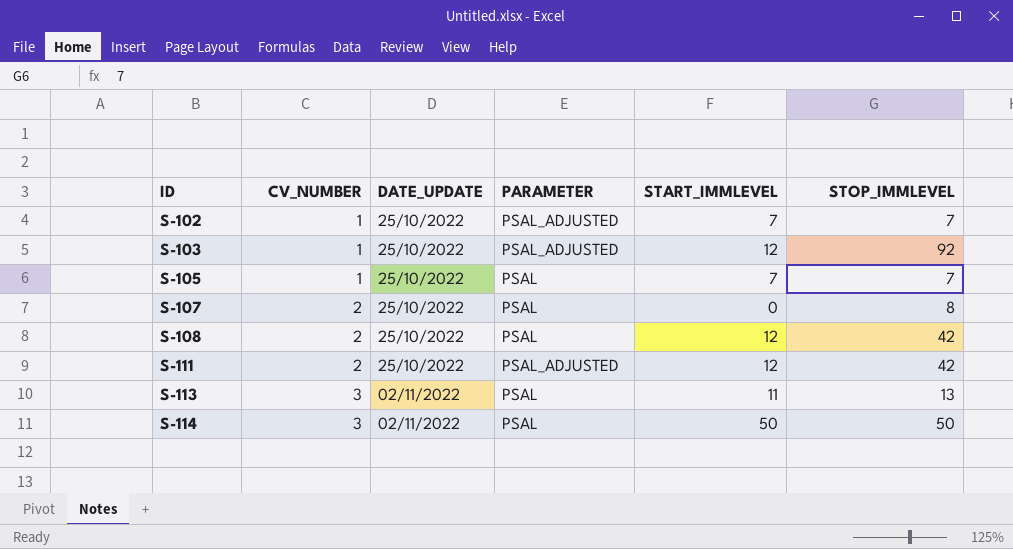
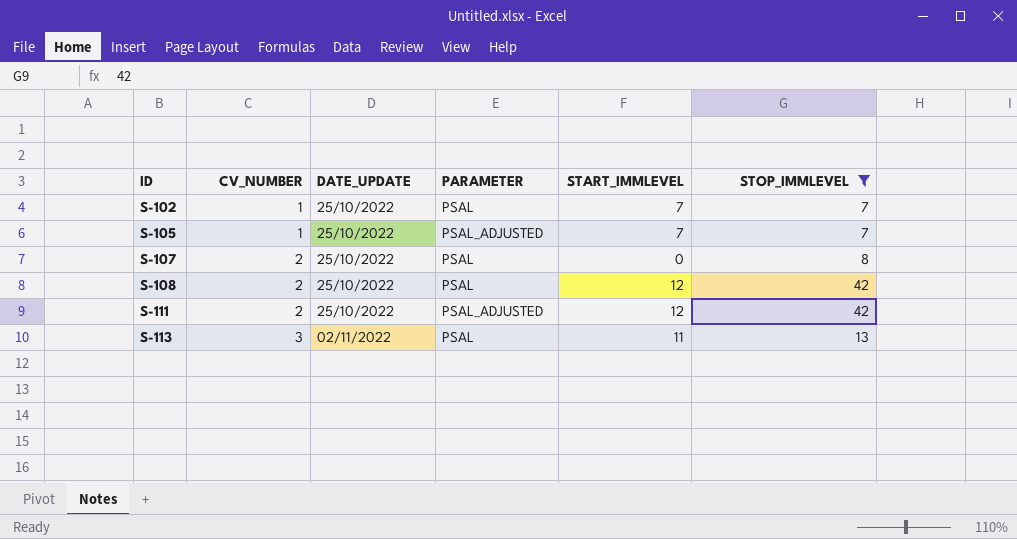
filter: none -> STOP_IMMLEVEL <= 42
S-102 | PARAMETER: PSAL_ADJUSTED -> PSAL
S-105 | PARAMETER: PSAL -> PSAL_ADJUSTED

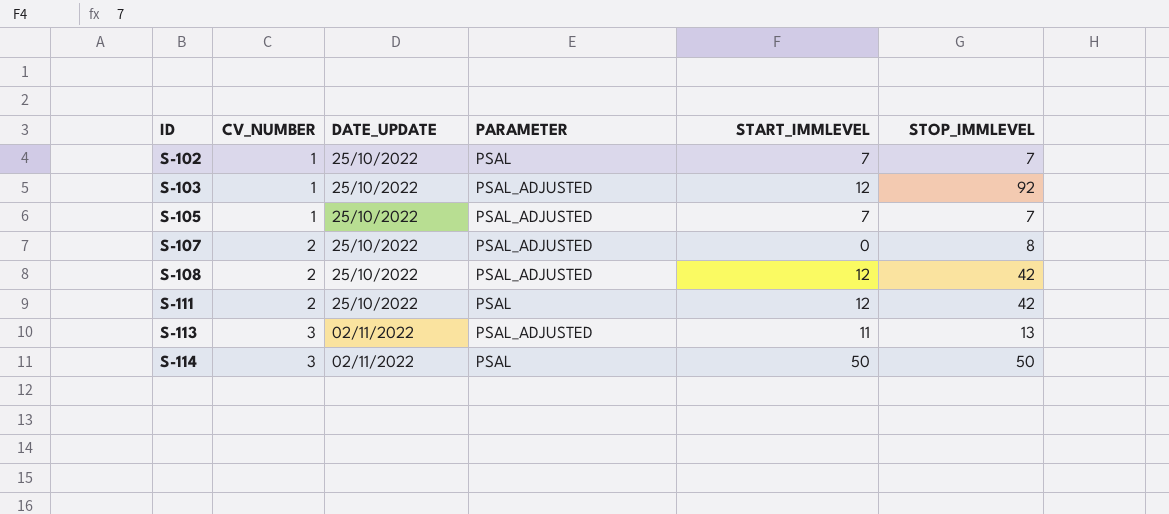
filter: STOP_IMMLEVEL <= 42 -> none
S-107 | PARAMETER: PSAL -> PSAL_ADJUSTED
S-108 | PARAMETER: PSAL -> PSAL_ADJUSTED
S-111 | PARAMETER: PSAL_ADJUSTED -> PSAL
S-113 | PARAMETER: PSAL -> PSAL_ADJUSTED

